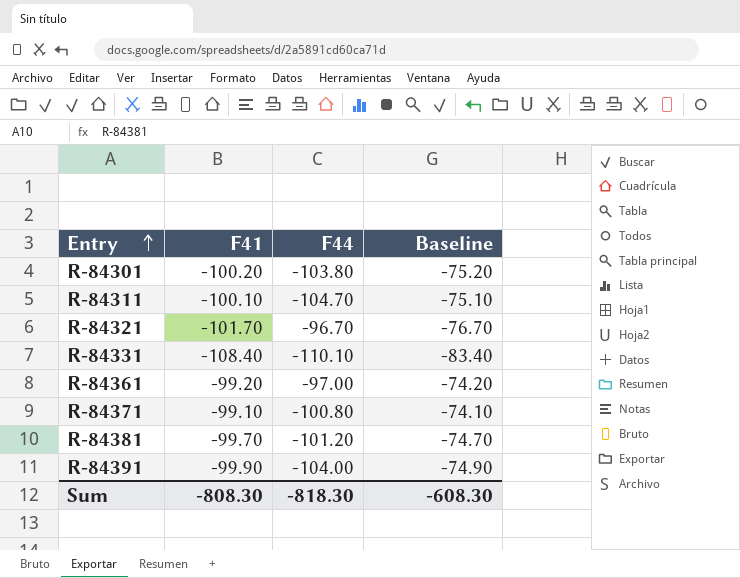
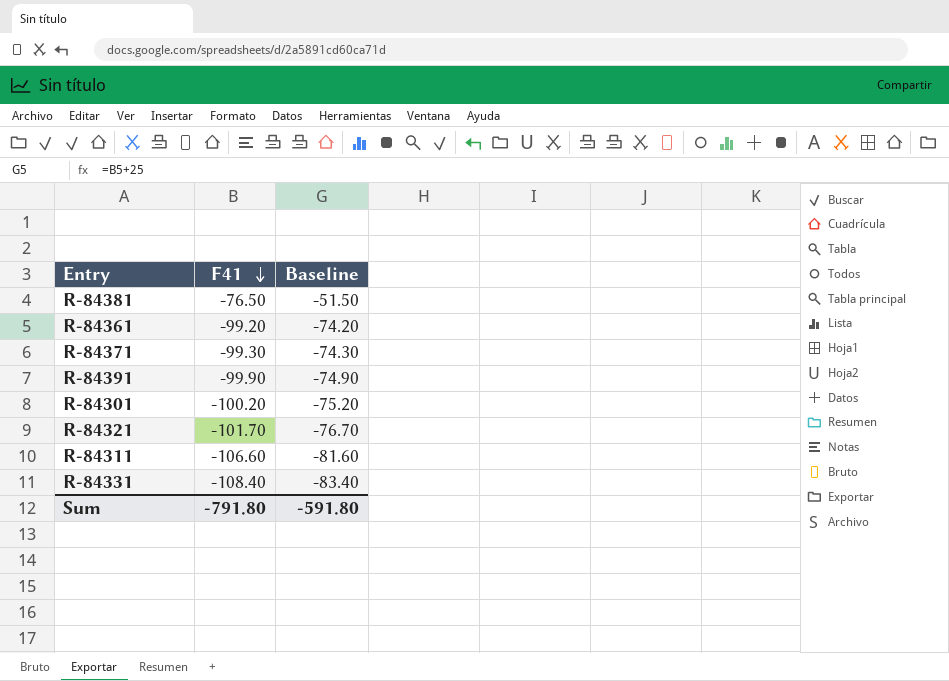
row order: Entry ascending -> F41 descending
column F44 | position: 3 -> none
R-84381 | F41: -99.70 -> -76.50
R-84381 | Baseline: -74.70 -> -51.50
R-84371 | F41: -99.10 -> -99.30
R-84371 | Baseline: -74.10 -> -74.30
R-84311 | F41: -100.10 -> -106.60
R-84311 | Baseline: -75.10 -> -81.60
Sum | F41: -808.30 -> -791.80
Sum | Baseline: -608.30 -> -591.80

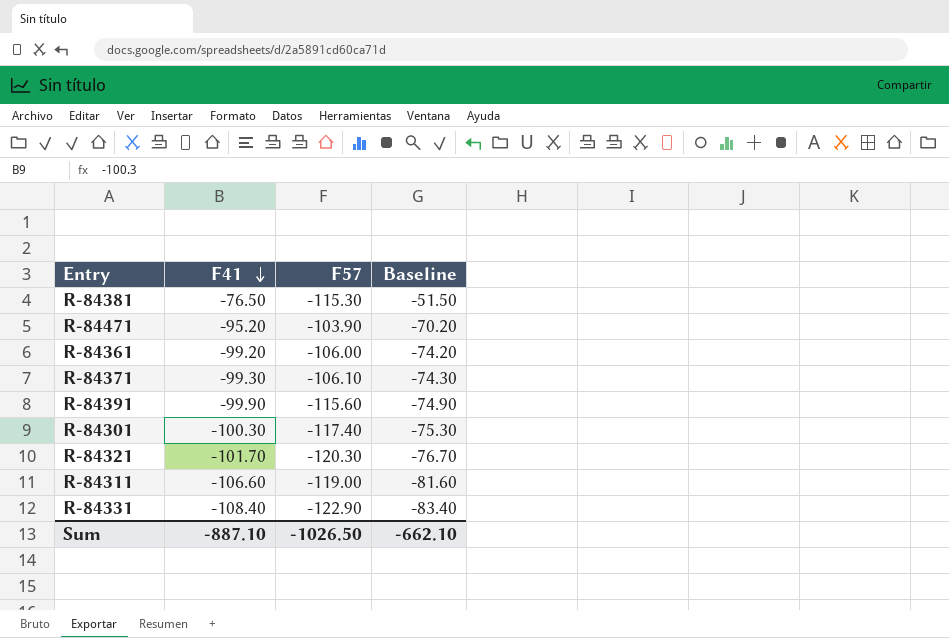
column F57 | position: none -> 3
row R-84471: none -> -95.20 | -103.90 | -70.20
R-84301 | F41: -100.20 -> -100.30
R-84301 | Baseline: -75.20 -> -75.30
Sum | F41: -791.80 -> -887.10
Sum | Baseline: -591.80 -> -662.10

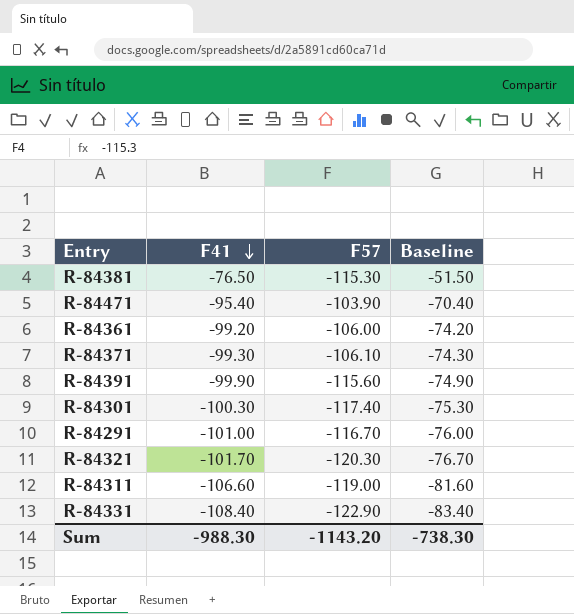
R-84471 | F41: -95.20 -> -95.40
R-84471 | Baseline: -70.20 -> -70.40
row R-84291: none -> -101.00 | -116.70 | -76.00
Sum | F41: -887.10 -> -988.30
Sum | F57: -1026.50 -> -1143.20
Sum | Baseline: -662.10 -> -738.30

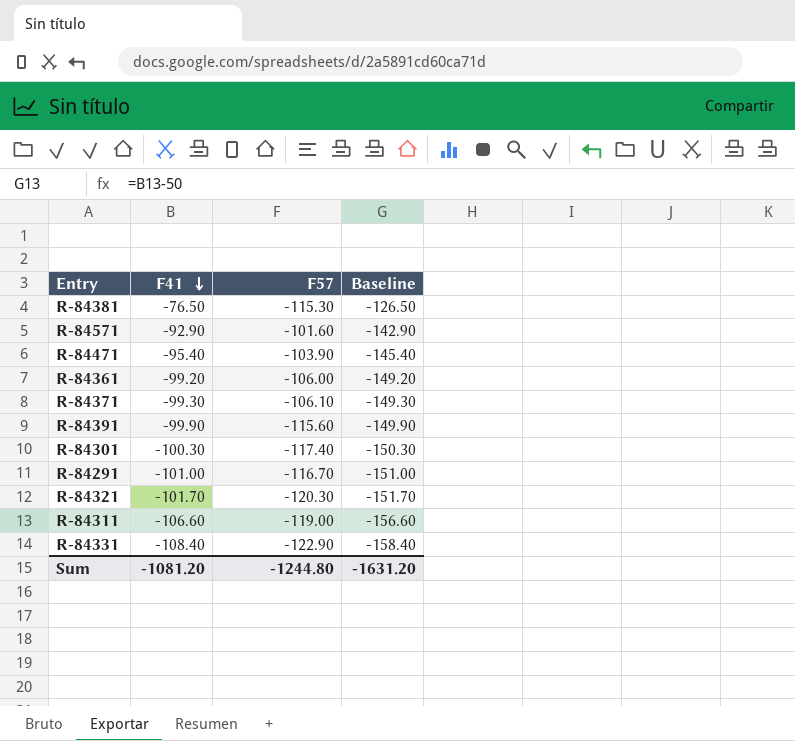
column Baseline | formula: [F41] + 25 -> [F41] - 50
row R-84571: none -> -92.90 | -101.60 | -142.90
Sum | F41: -988.30 -> -1081.20
Sum | F57: -1143.20 -> -1244.80
Sum | Baseline: -738.30 -> -1631.20

